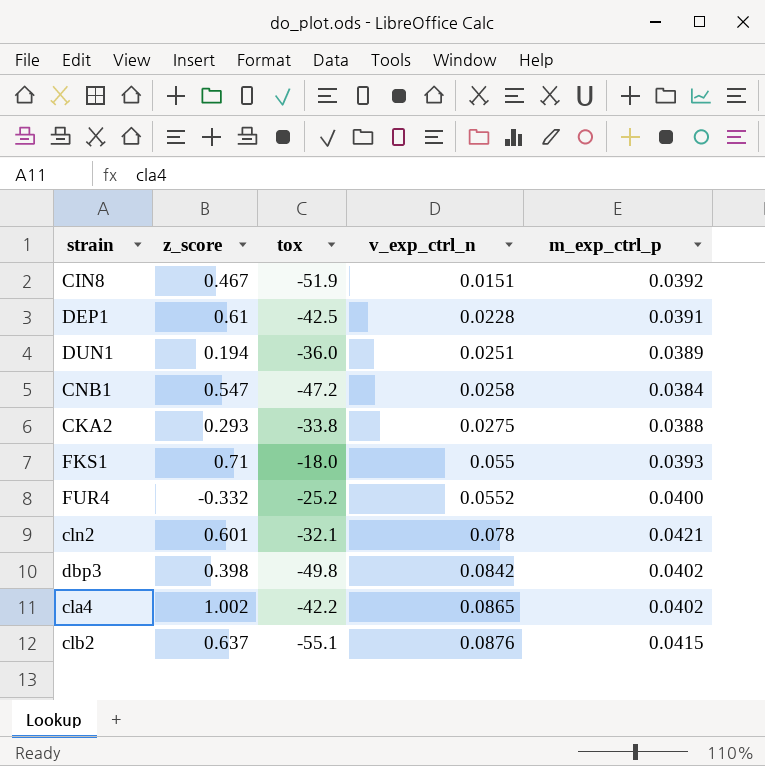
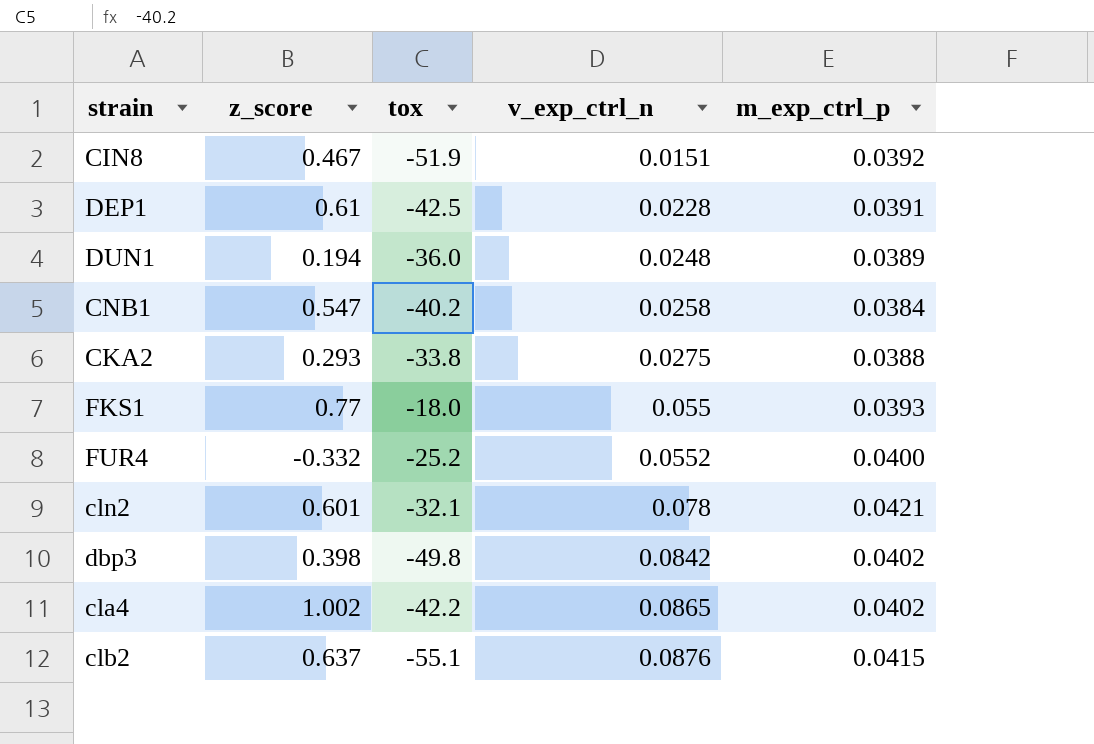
DUN1 | v_exp_ctrl_n: 0.0251 -> 0.0248
CNB1 | tox: -47.2 -> -40.2
FKS1 | z_score: 0.71 -> 0.77

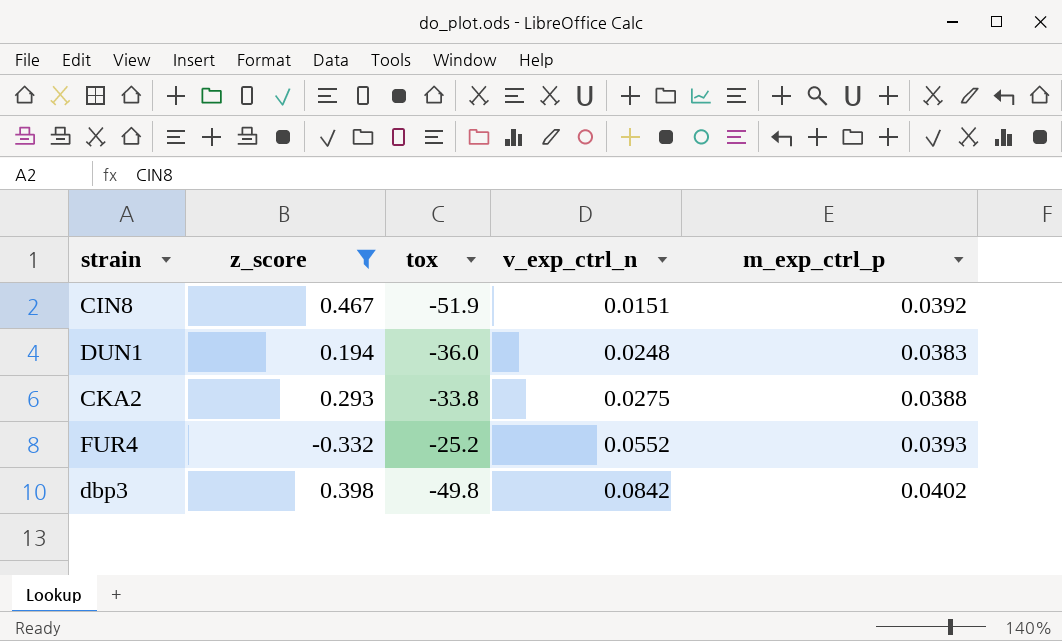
filter: none -> z_score <= 0.467
DUN1 | m_exp_ctrl_p: 0.0389 -> 0.0383
FUR4 | m_exp_ctrl_p: 0.0400 -> 0.0393

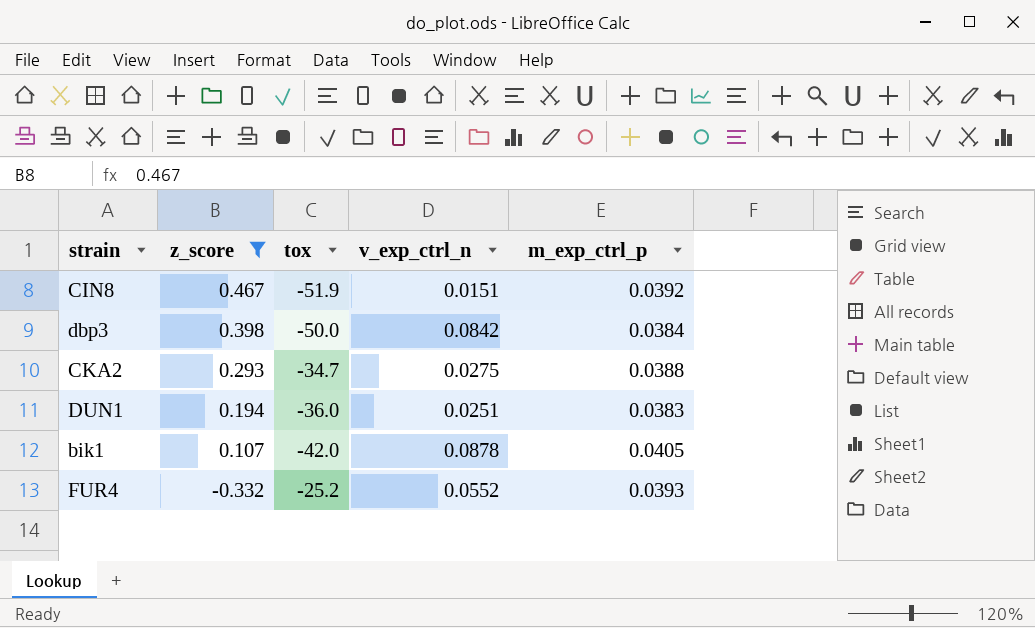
row order: v_exp_ctrl_n ascending -> z_score descending
dbp3 | tox: -49.8 -> -50.0
dbp3 | m_exp_ctrl_p: 0.0402 -> 0.0384
CKA2 | tox: -33.8 -> -34.7
DUN1 | v_exp_ctrl_n: 0.0248 -> 0.0251
row bik1: none -> 0.107 | -42.0 | 0.0878 | 0.0405

